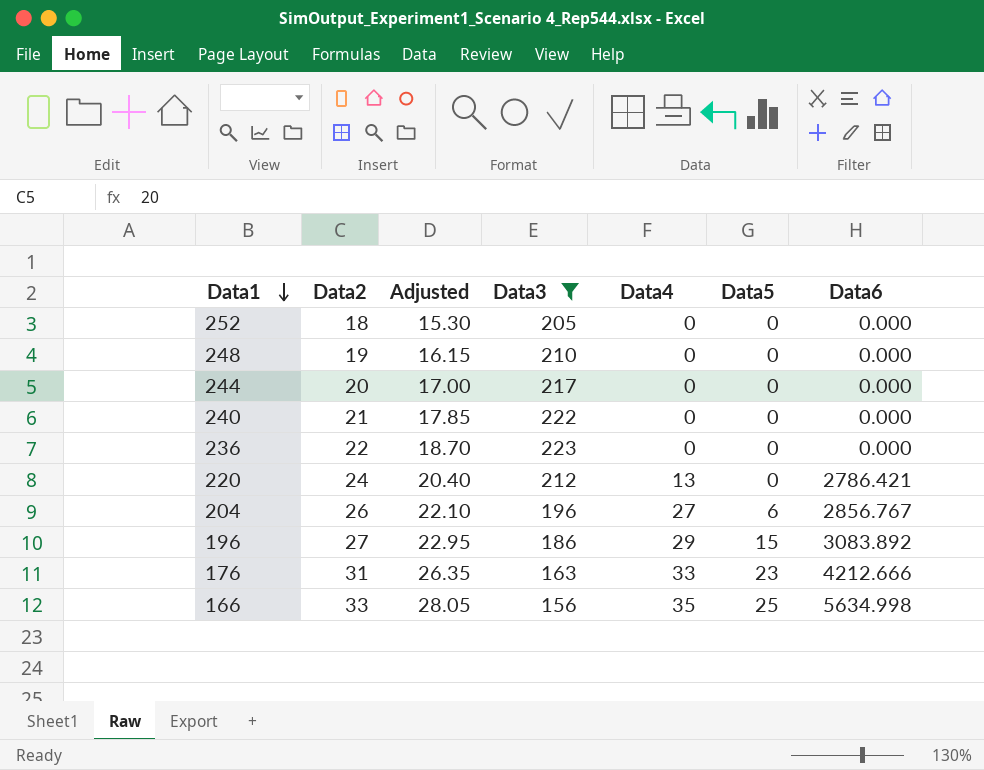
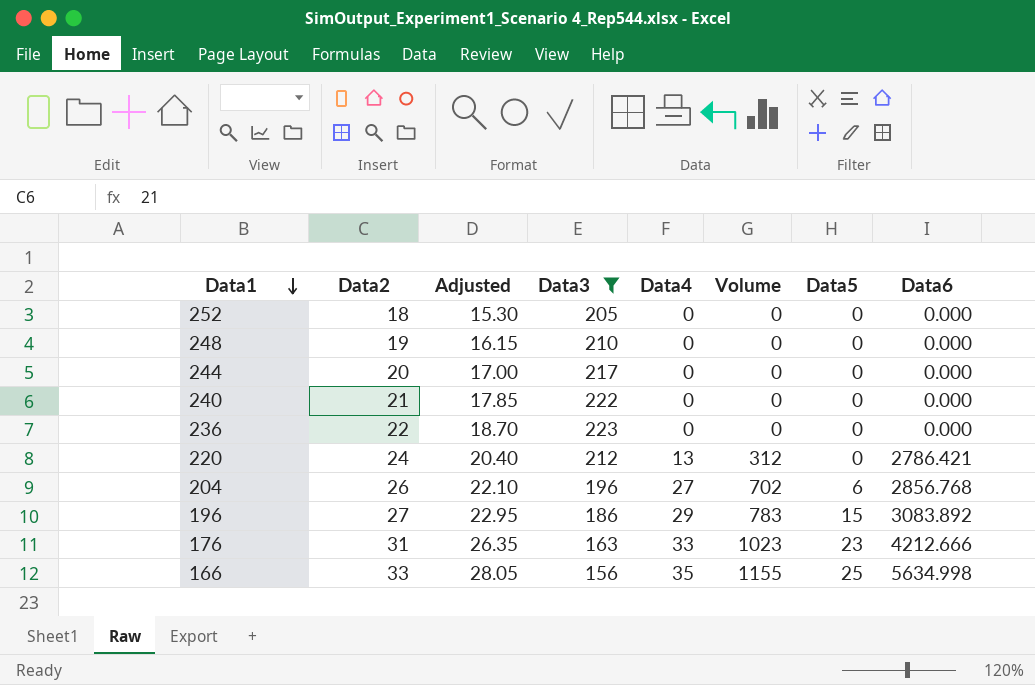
column Volume | formula: none -> [Data2] * [Data4]
204 | Data6: 2856.767 -> 2856.768

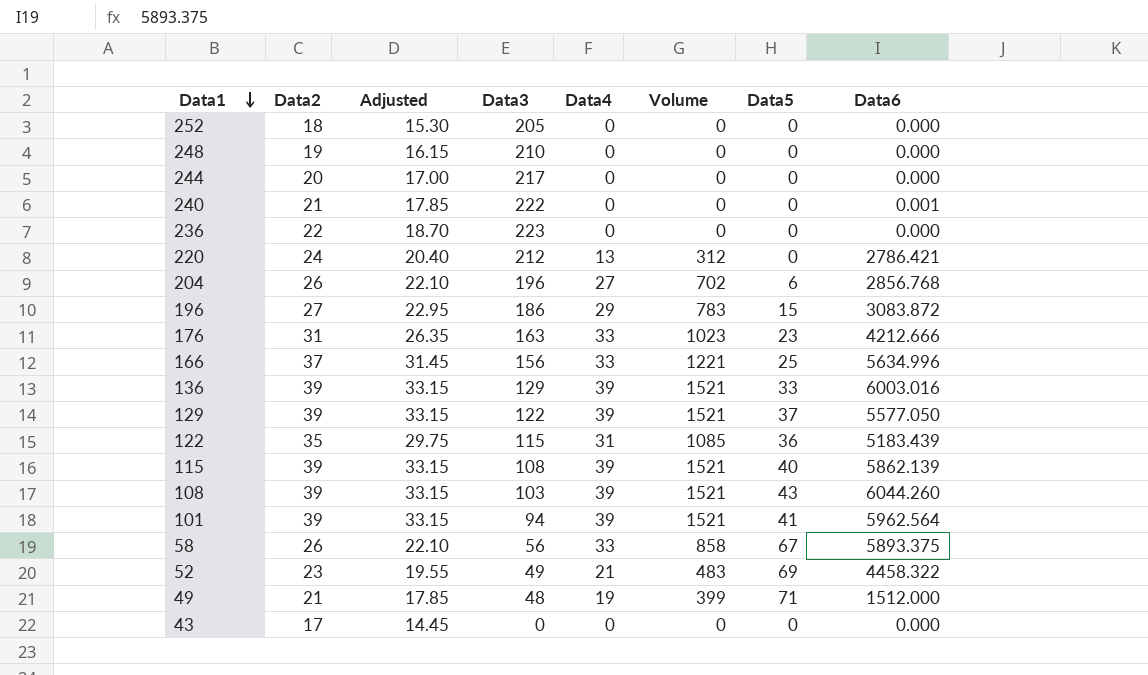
filter: Data3 >= 156 -> none
240 | Data6: 0.000 -> 0.001
196 | Data6: 3083.892 -> 3083.872
166 | Data2: 33 -> 37
166 | Adjusted: 28.05 -> 31.45
166 | Data4: 35 -> 33
166 | Volume: 1155 -> 1221
166 | Data6: 5634.998 -> 5634.996

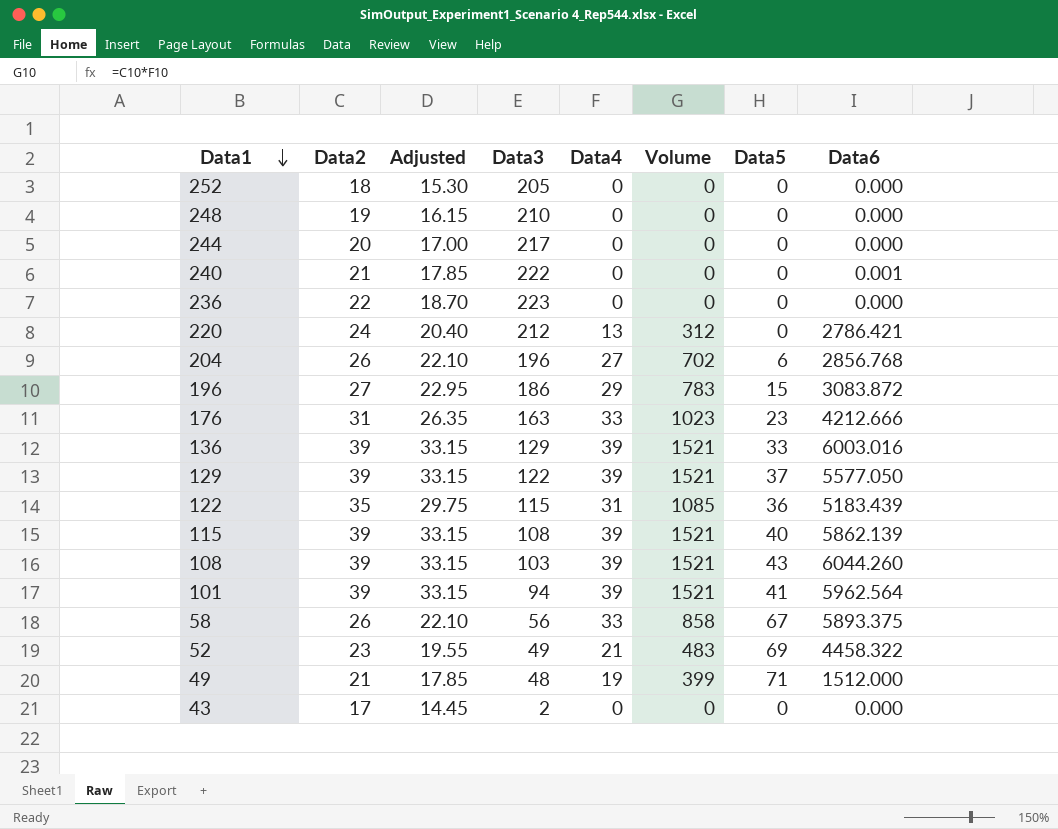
row 166: 37 | 31.45 | 156 | 33 | 1221 | 25 | 5634.996 -> none
43 | Data3: 0 -> 2

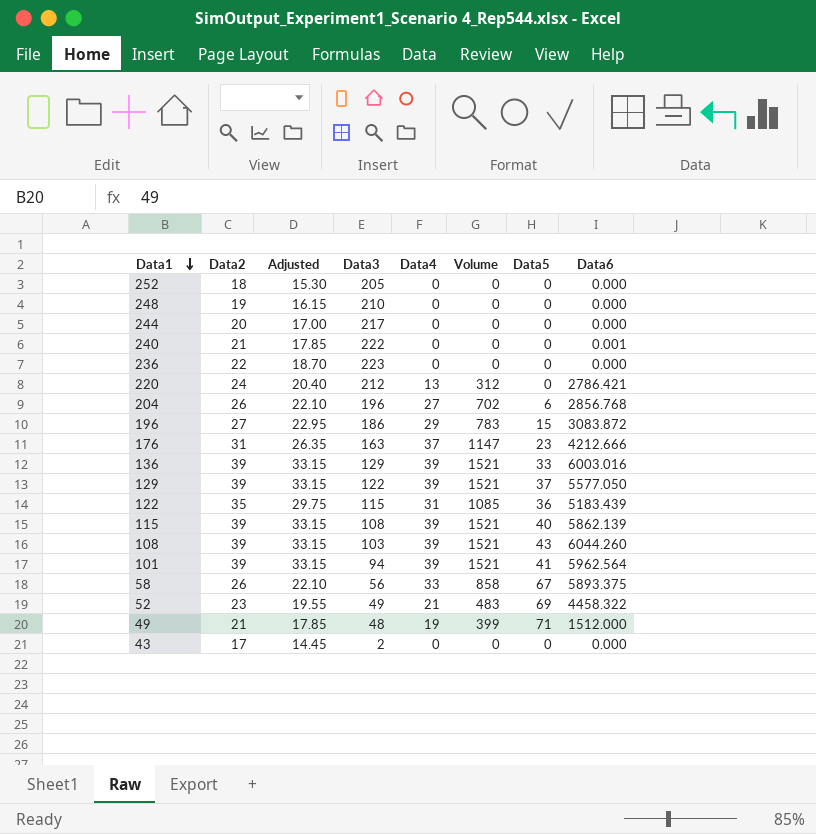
176 | Data4: 33 -> 37
176 | Volume: 1023 -> 1147

